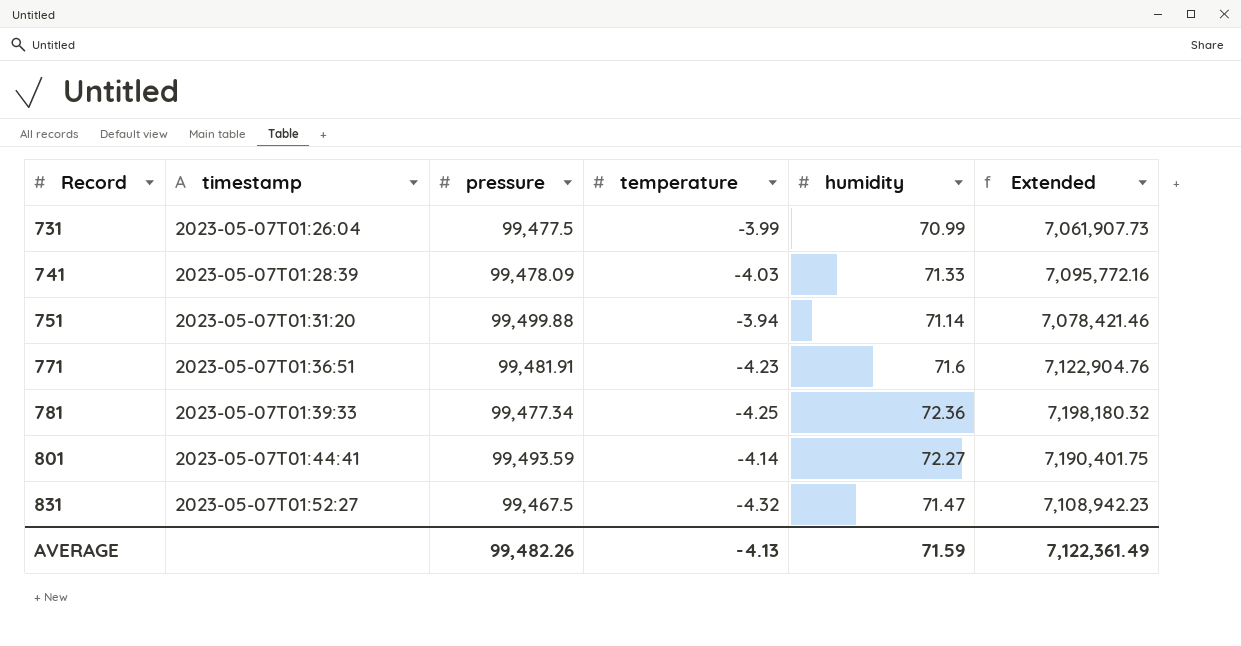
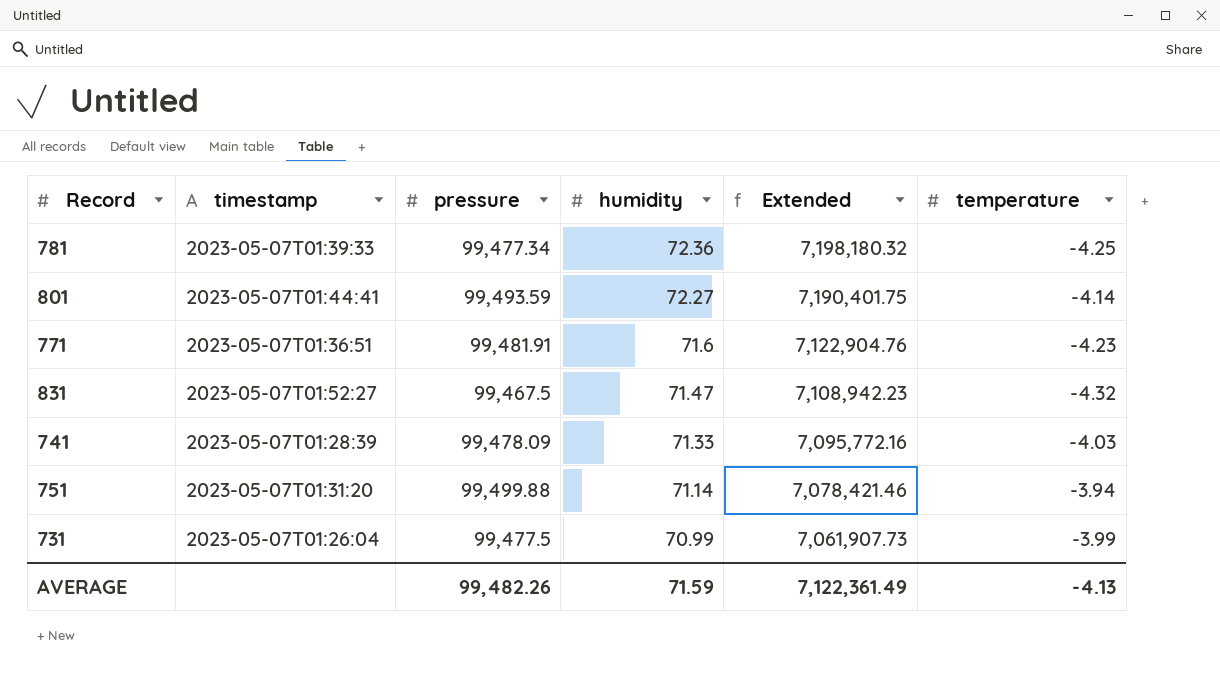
row order: Record ascending -> humidity descending
column temperature | position: 4 -> 6

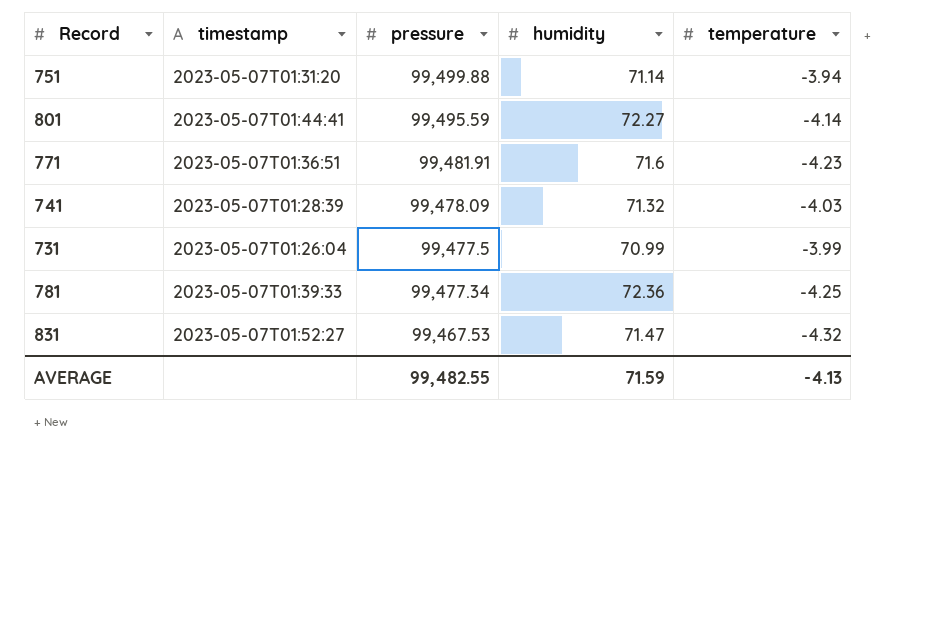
row order: humidity descending -> pressure descending
column Extended | formula: [pressure] * [humidity] -> none
801 | pressure: 99,493.59 -> 99,495.59
741 | humidity: 71.33 -> 71.32
831 | pressure: 99,467.5 -> 99,467.53
AVERAGE | pressure: 99,482.26 -> 99,482.55

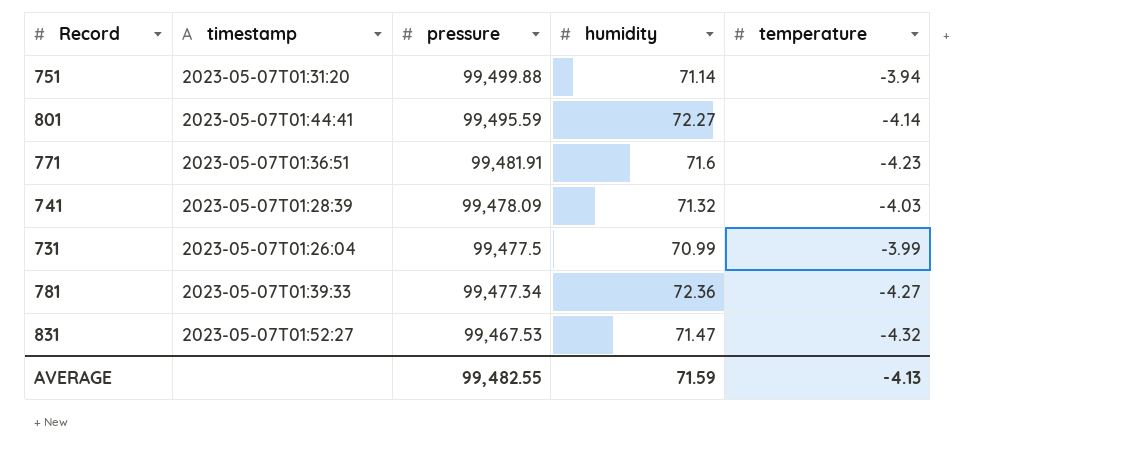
781 | temperature: -4.25 -> -4.27

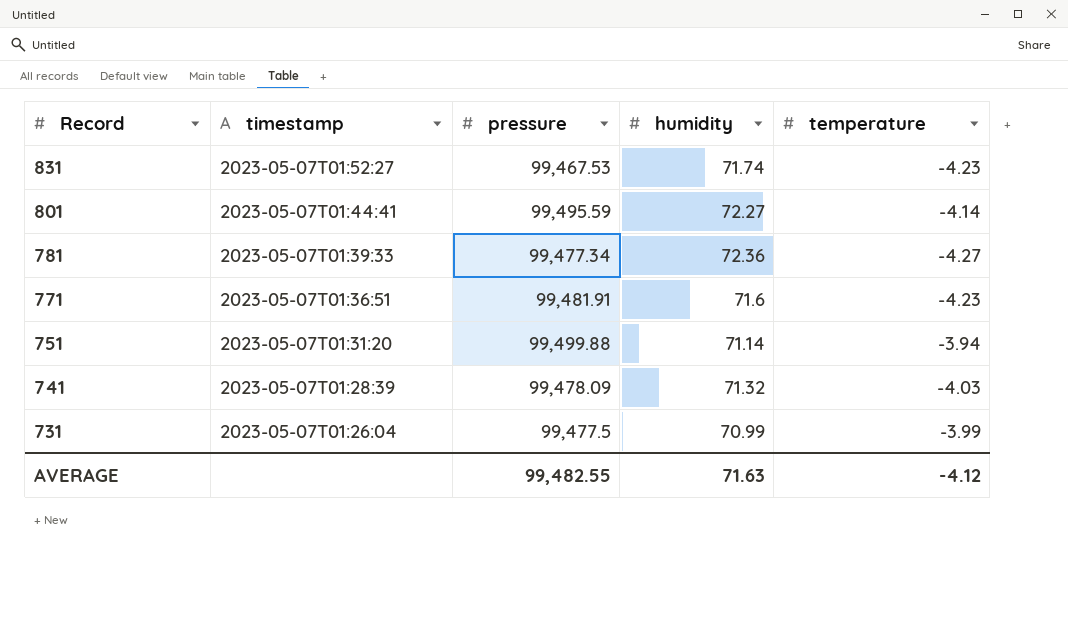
row order: pressure descending -> Record descending
831 | humidity: 71.47 -> 71.74
831 | temperature: -4.32 -> -4.23
AVERAGE | humidity: 71.59 -> 71.63
AVERAGE | temperature: -4.13 -> -4.12

